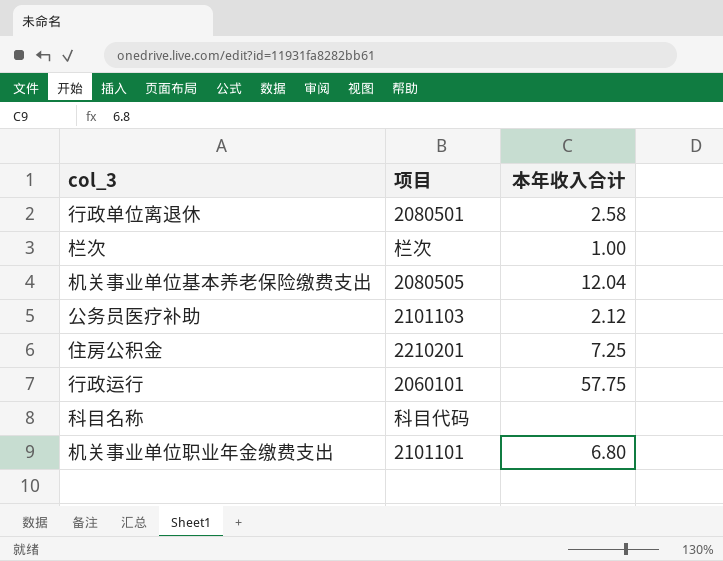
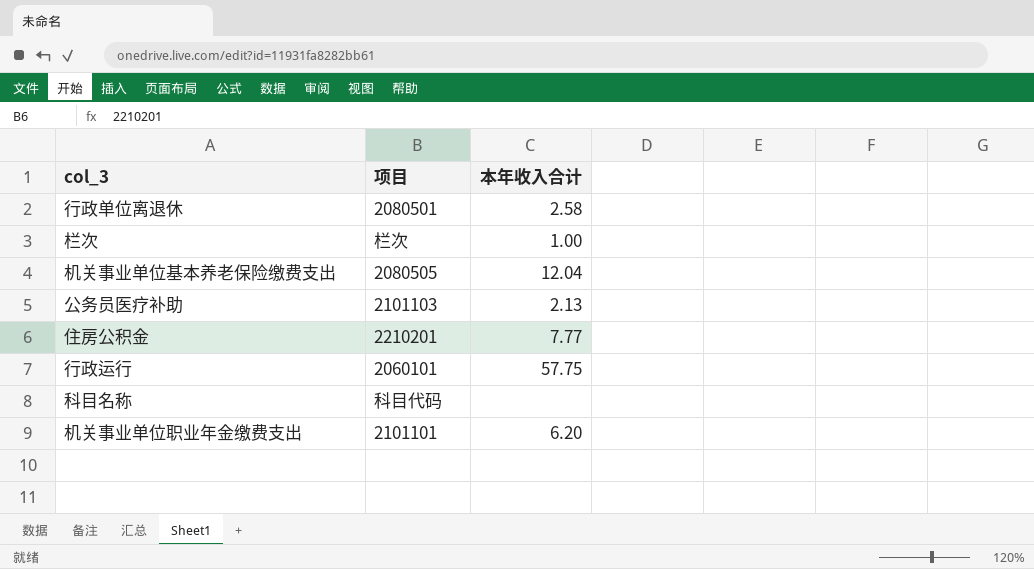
公务员医疗补助 | 本年收入合计: 2.12 -> 2.13
住房公积金 | 本年收入合计: 7.25 -> 7.77
机关事业单位职业年金缴费支出 | 本年收入合计: 6.80 -> 6.20

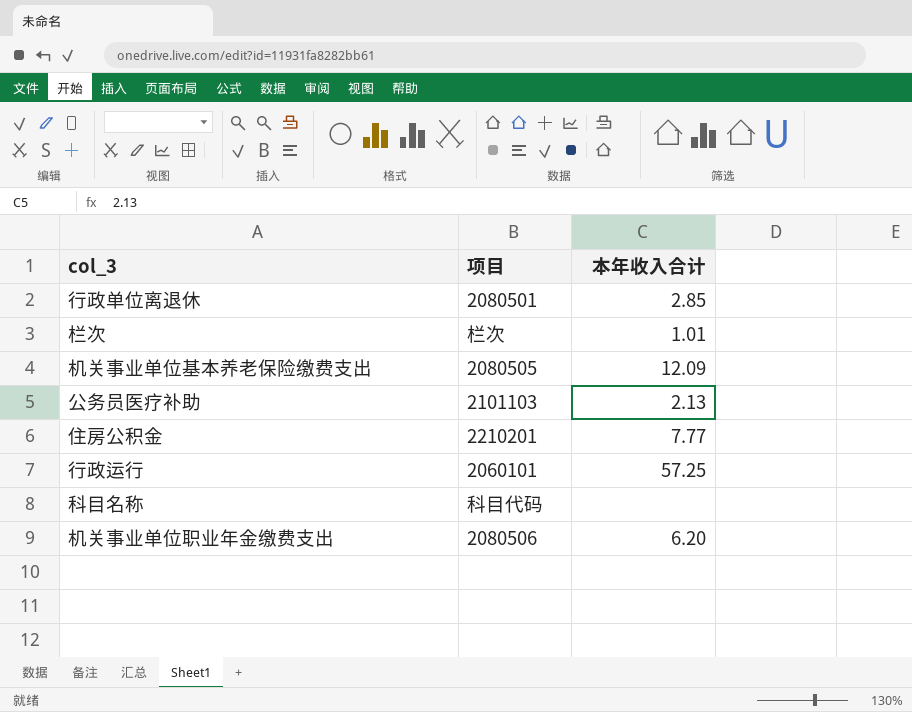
行政单位离退休 | 本年收入合计: 2.58 -> 2.85
栏次 | 本年收入合计: 1.00 -> 1.01
机关事业单位基本养老保险缴费支出 | 本年收入合计: 12.04 -> 12.09
行政运行 | 本年收入合计: 57.75 -> 57.25
机关事业单位职业年金缴费支出 | 项目: 2101101 -> 2080506

